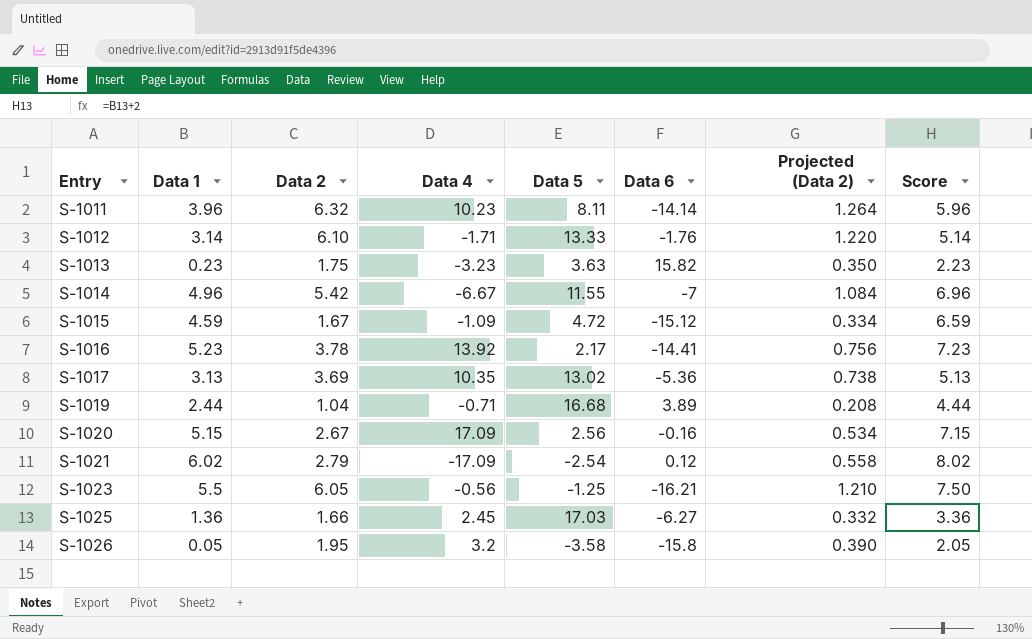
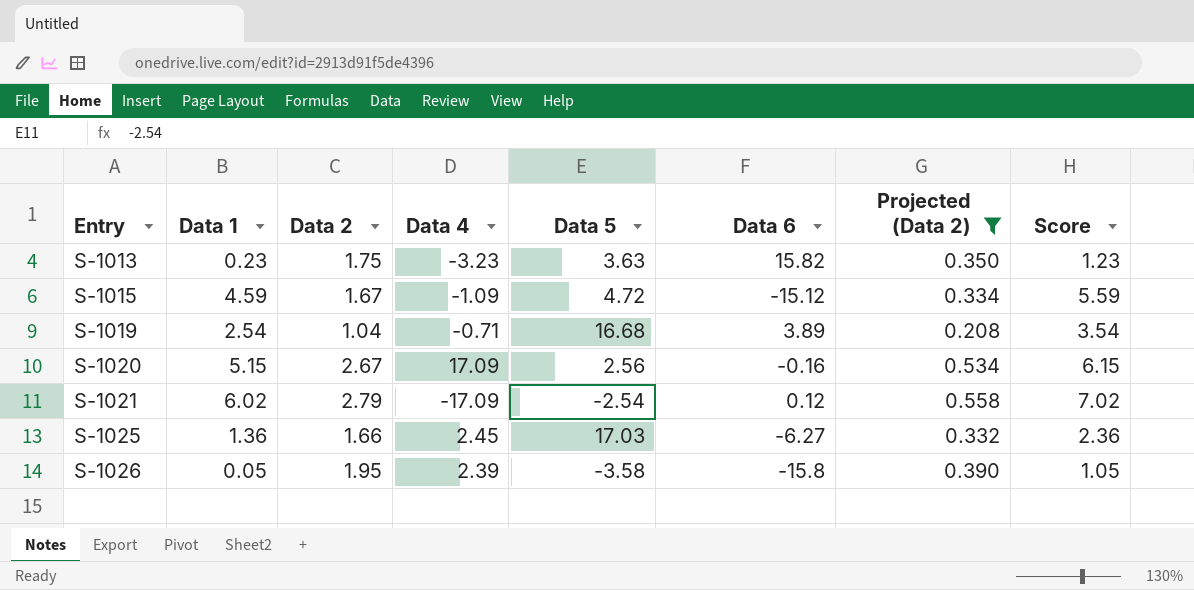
filter: none -> Projected (Data 2) <= 0.558
column Score | formula: [Data 1] + 2 -> [Data 1] + 1
S-1019 | Data 1: 2.44 -> 2.54
S-1026 | Data 4: 3.2 -> 2.39

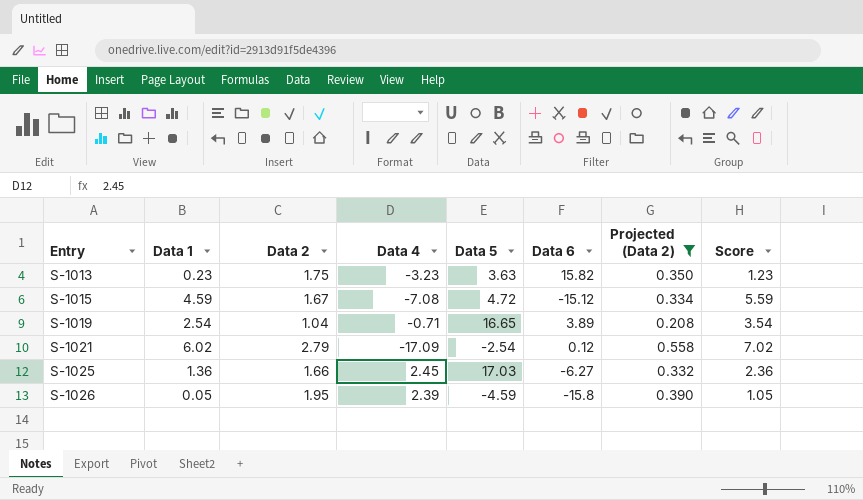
row S-1020: 5.15 | 2.67 | 17.09 | 2.56 | -0.16 | 0.534 | 6.15 -> none
S-1015 | Data 4: -1.09 -> -7.08
S-1019 | Data 5: 16.68 -> 16.65
S-1026 | Data 5: -3.58 -> -4.59

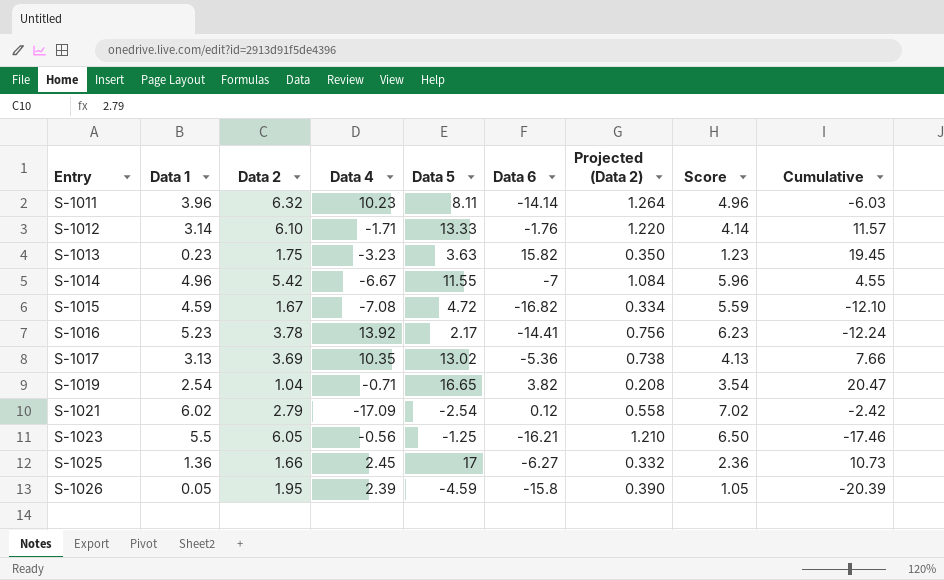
filter: Projected (Data 2) <= 0.558 -> none
column Cumulative | formula: none -> [Data 5] + [Data 6]
S-1015 | Data 6: -15.12 -> -16.82
S-1019 | Data 6: 3.89 -> 3.82
S-1025 | Data 5: 17.03 -> 17

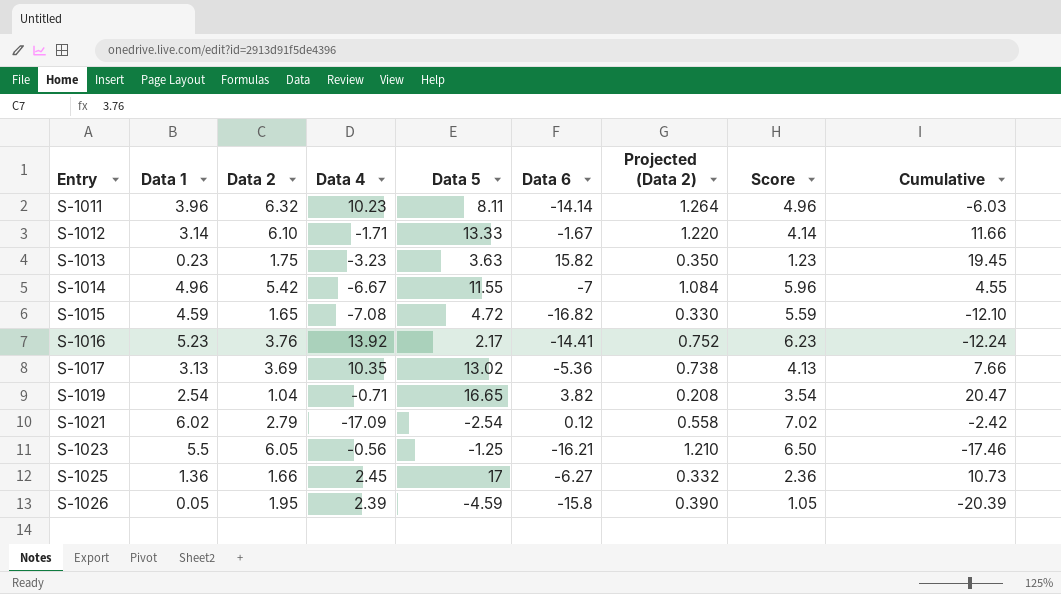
S-1012 | Data 6: -1.76 -> -1.67
S-1012 | Cumulative: 11.57 -> 11.66
S-1015 | Data 2: 1.67 -> 1.65
S-1015 | Projected (Data 2): 0.334 -> 0.330
S-1016 | Data 2: 3.78 -> 3.76
S-1016 | Projected (Data 2): 0.756 -> 0.752

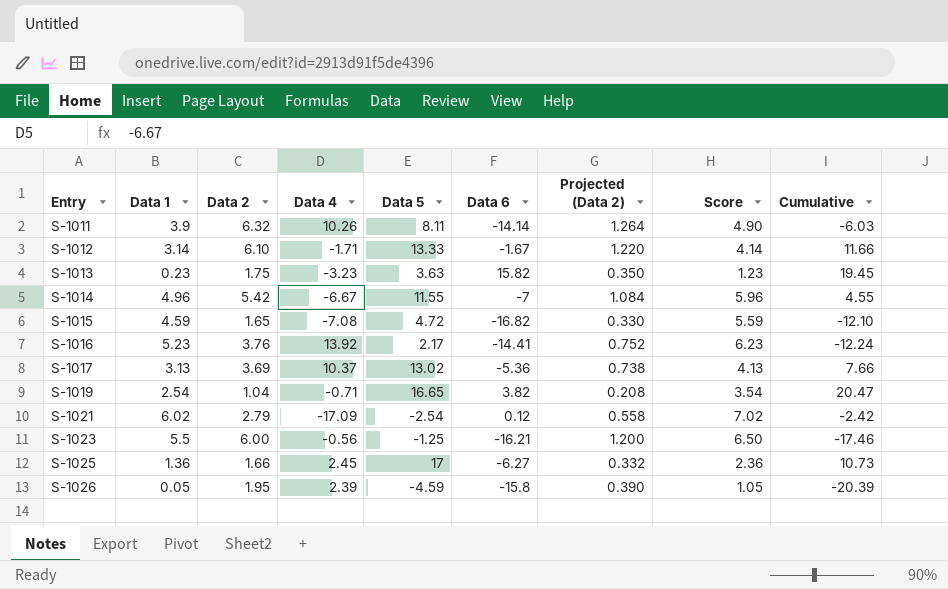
S-1011 | Data 1: 3.96 -> 3.9
S-1011 | Data 4: 10.23 -> 10.26
S-1011 | Score: 4.96 -> 4.90
S-1017 | Data 4: 10.35 -> 10.37
S-1023 | Data 2: 6.05 -> 6.00
S-1023 | Projected (Data 2): 1.210 -> 1.200

